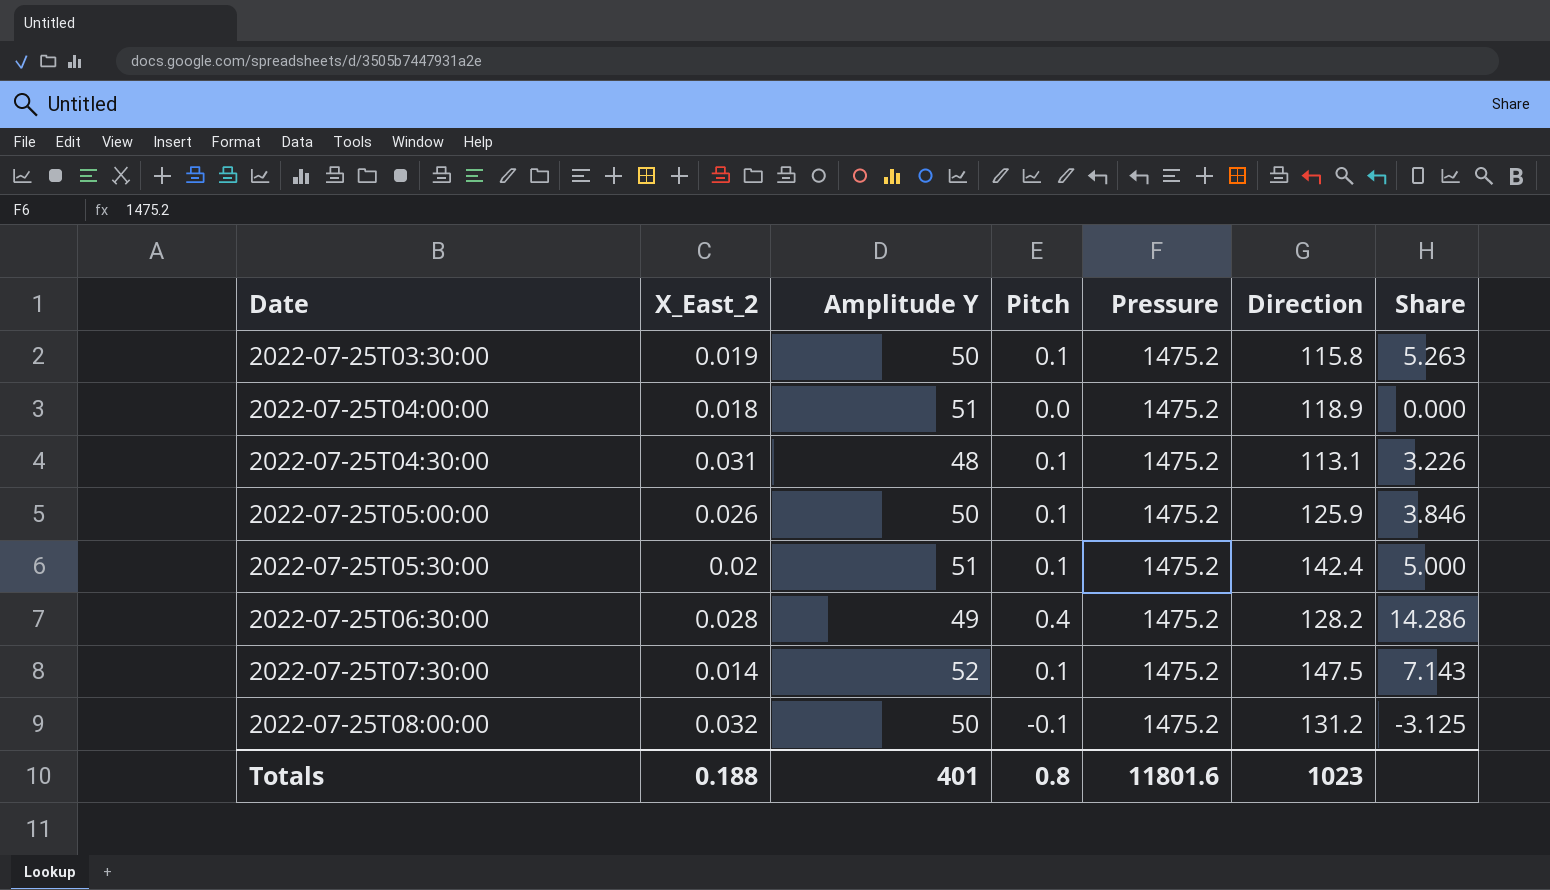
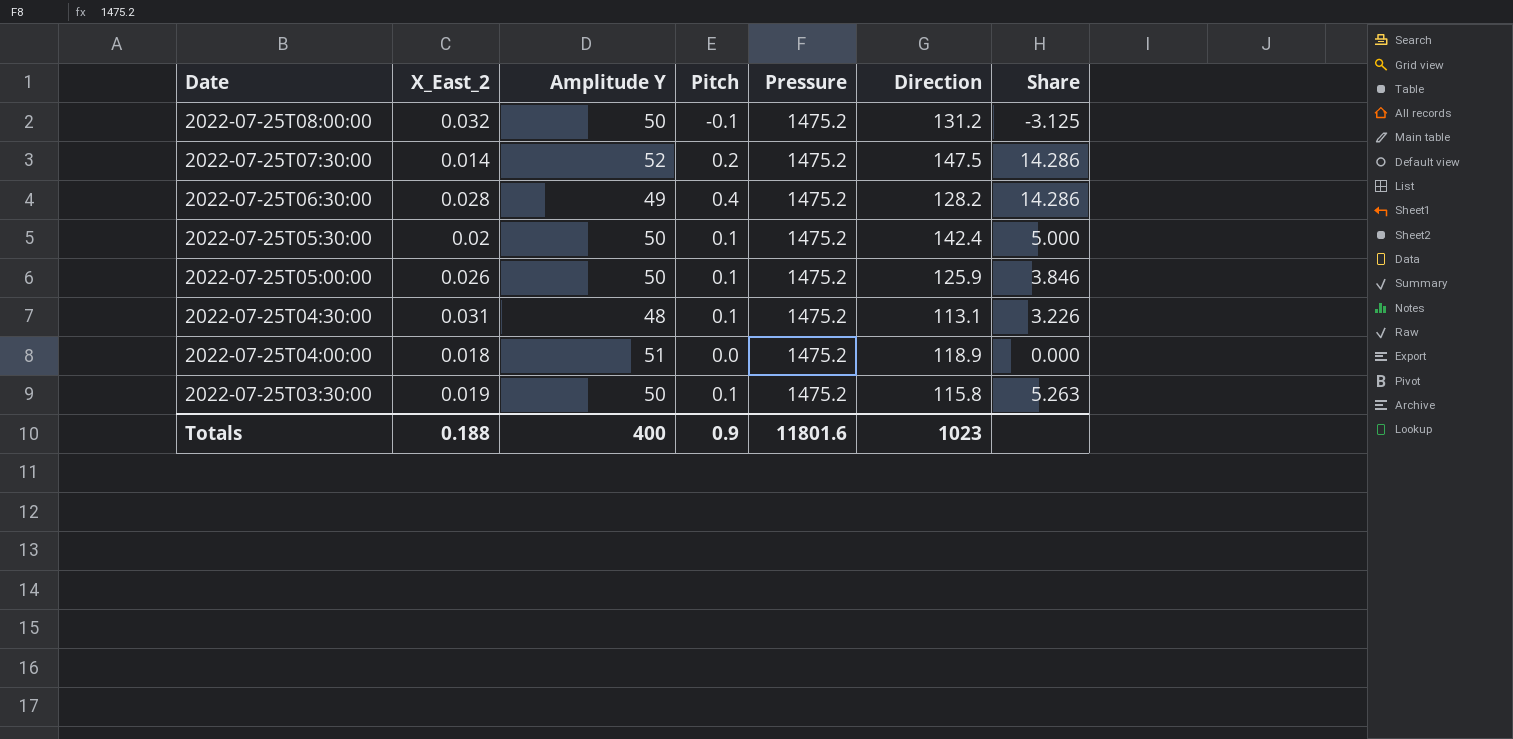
row order: Date ascending -> Date descending
2022-07-25T07:30:00 | Pitch: 0.1 -> 0.2
2022-07-25T07:30:00 | Share: 7.143 -> 14.286
2022-07-25T05:30:00 | Amplitude Y: 51 -> 50
Totals | Amplitude Y: 401 -> 400
Totals | Pitch: 0.8 -> 0.9

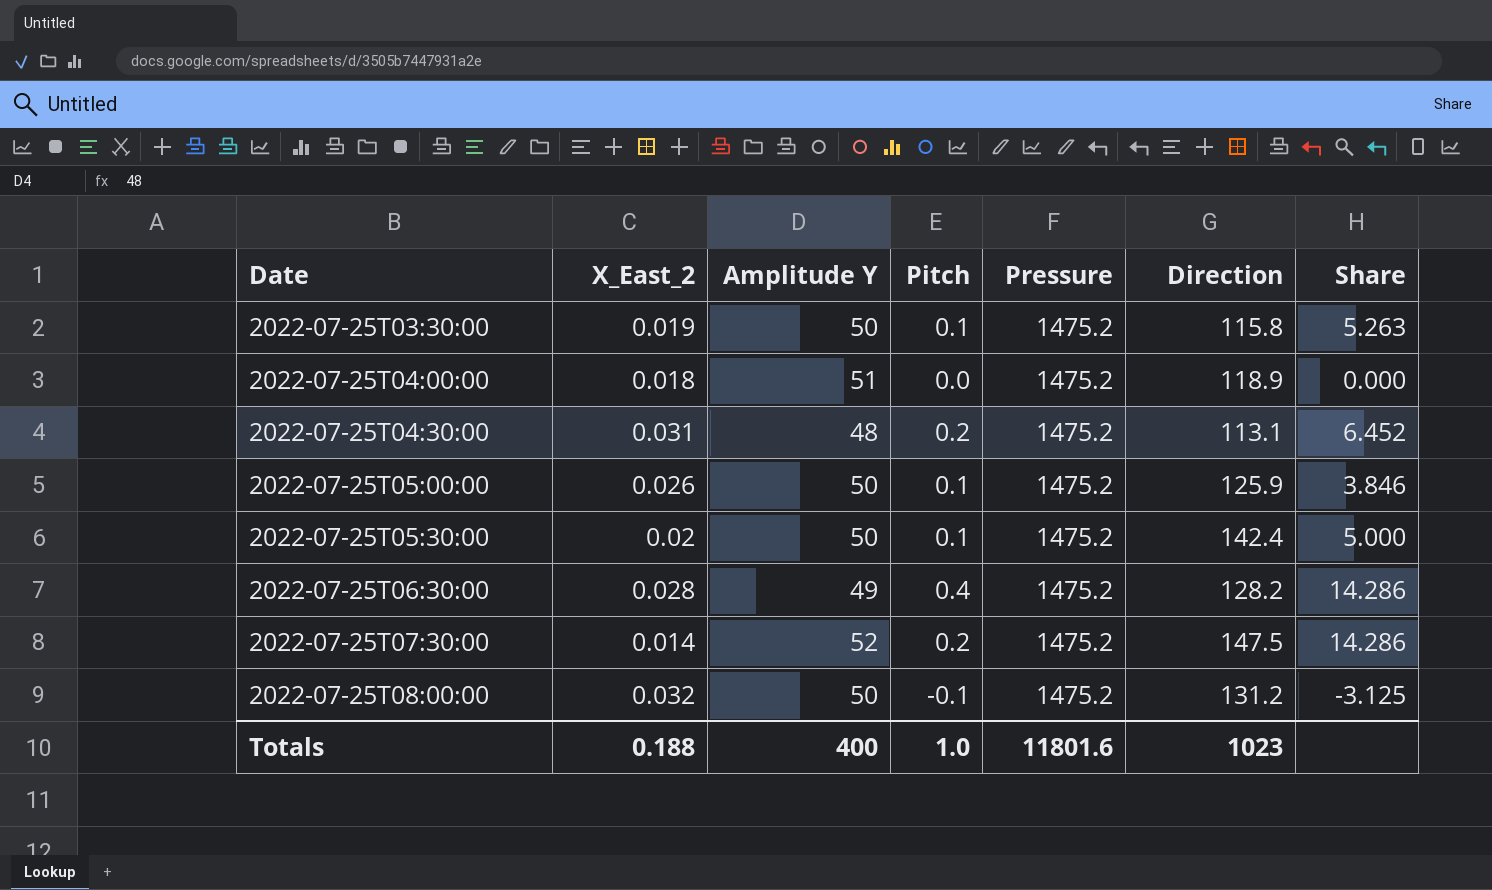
row order: Date descending -> Date ascending
2022-07-25T04:30:00 | Pitch: 0.1 -> 0.2
2022-07-25T04:30:00 | Share: 3.226 -> 6.452
Totals | Pitch: 0.9 -> 1.0

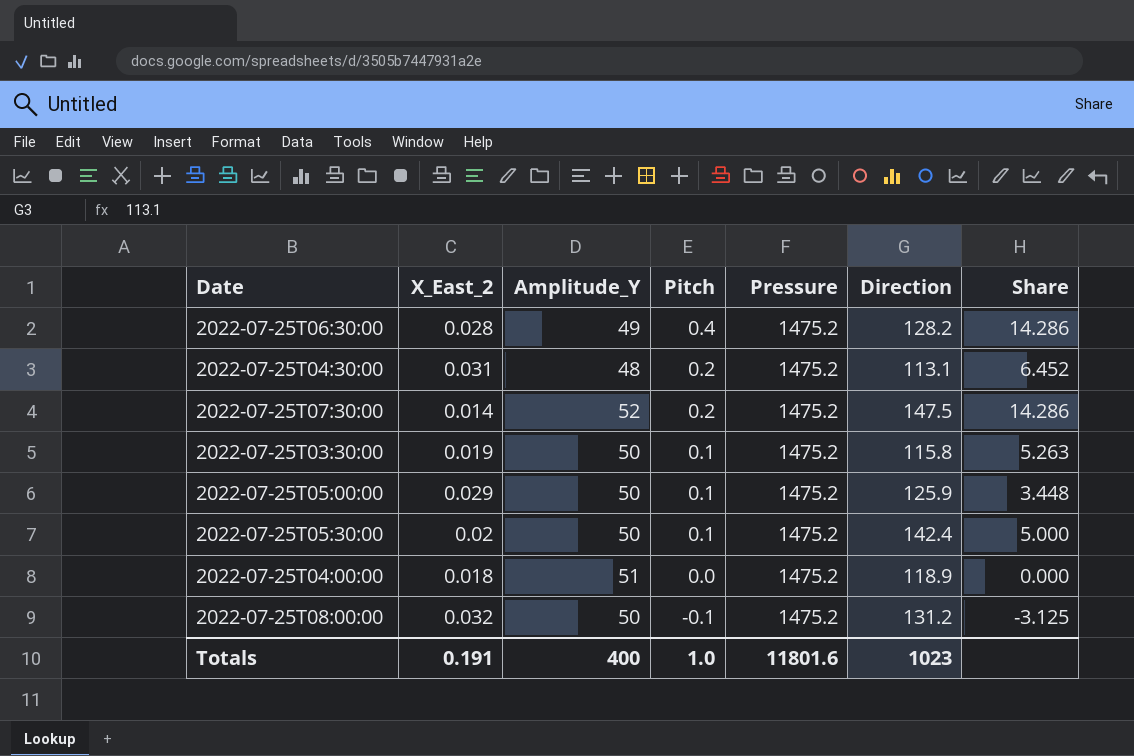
row order: Date ascending -> Pitch descending
column name: Amplitude Y -> Amplitude_Y
2022-07-25T05:00:00 | X_East_2: 0.026 -> 0.029
2022-07-25T05:00:00 | Share: 3.846 -> 3.448
Totals | X_East_2: 0.188 -> 0.191

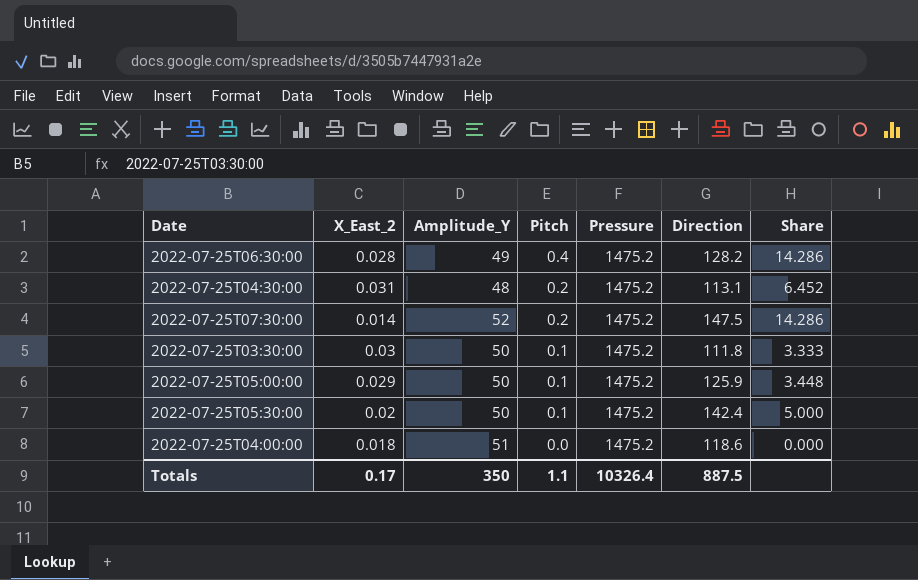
row 2022-07-25T08:00:00: 0.032 | 50 | -0.1 | 1475.2 | 131.2 | -3.125 -> none
2022-07-25T03:30:00 | X_East_2: 0.019 -> 0.03
2022-07-25T03:30:00 | Direction: 115.8 -> 111.8
2022-07-25T03:30:00 | Share: 5.263 -> 3.333
2022-07-25T04:00:00 | Direction: 118.9 -> 118.6
Totals | X_East_2: 0.191 -> 0.17
Totals | Amplitude_Y: 400 -> 350
Totals | Pitch: 1.0 -> 1.1
Totals | Pressure: 11801.6 -> 10326.4
Totals | Direction: 1023 -> 887.5

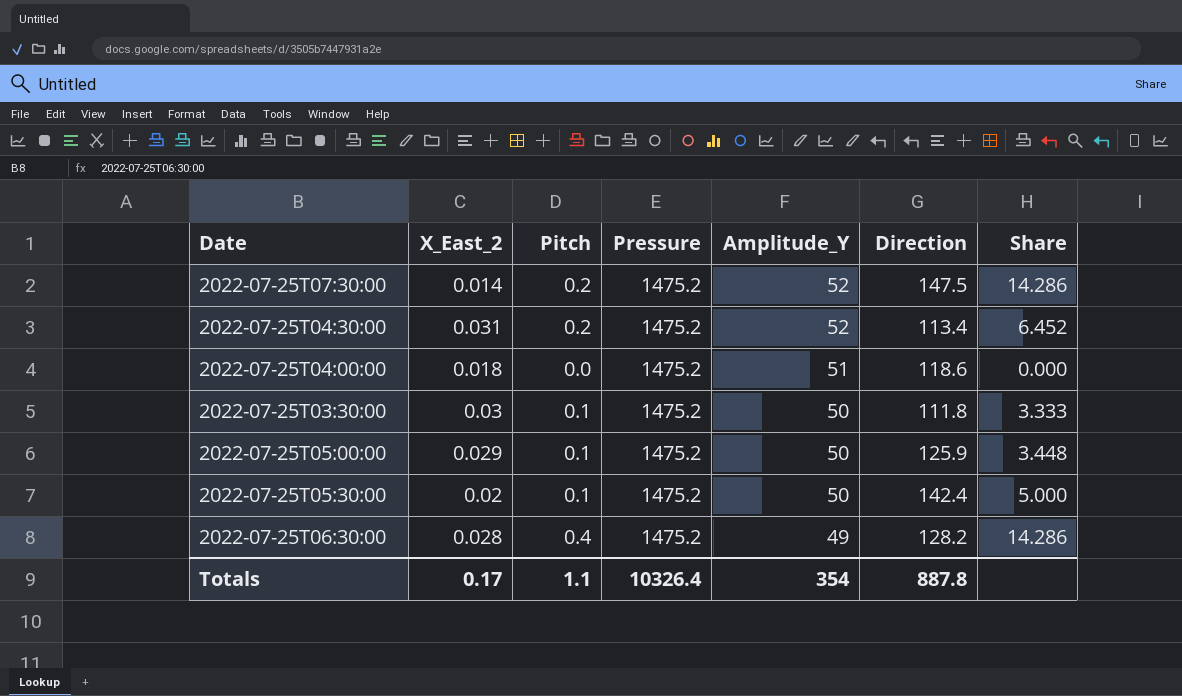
row order: Pitch descending -> Amplitude_Y descending
column Amplitude_Y | position: 3 -> 5
2022-07-25T04:30:00 | Amplitude_Y: 48 -> 52
2022-07-25T04:30:00 | Direction: 113.1 -> 113.4
Totals | Amplitude_Y: 350 -> 354
Totals | Direction: 887.5 -> 887.8

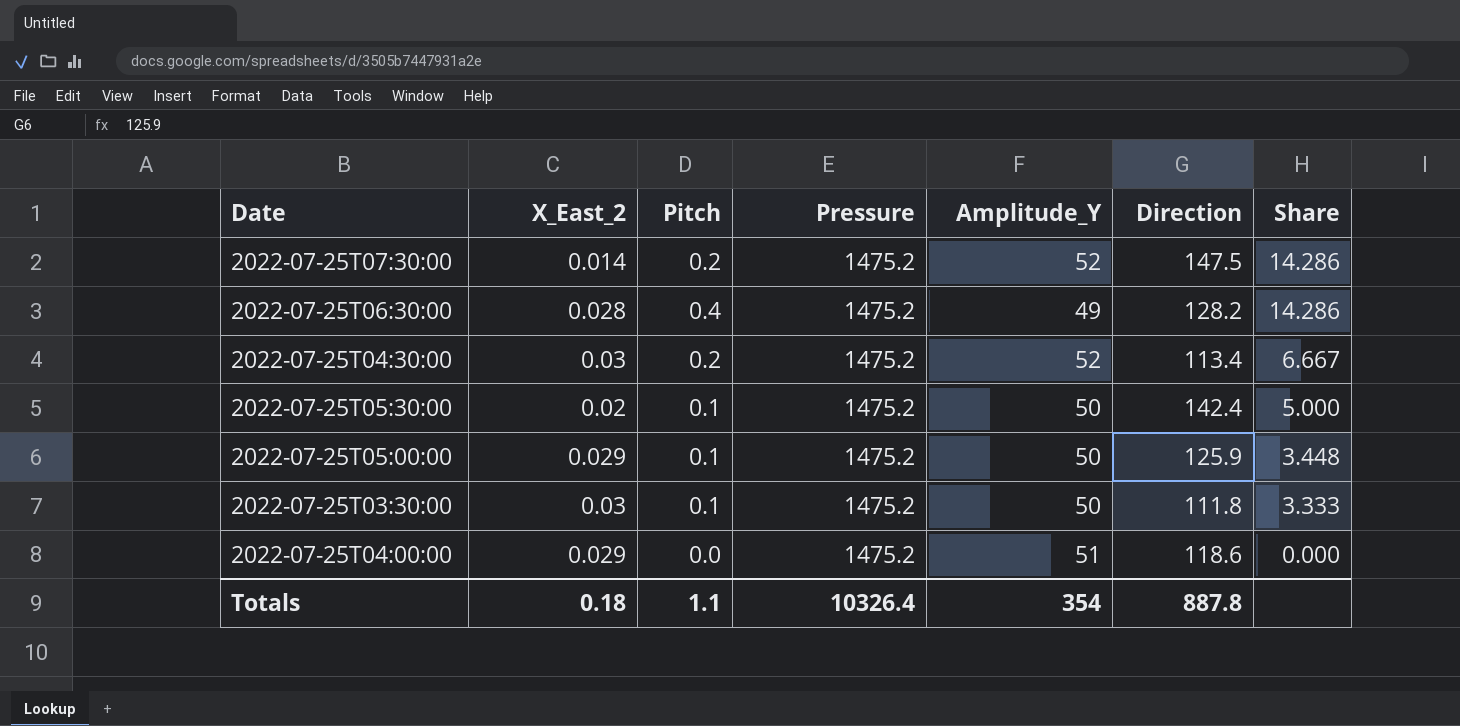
row order: Amplitude_Y descending -> Share descending
2022-07-25T04:30:00 | X_East_2: 0.031 -> 0.03
2022-07-25T04:30:00 | Share: 6.452 -> 6.667
2022-07-25T04:00:00 | X_East_2: 0.018 -> 0.029
Totals | X_East_2: 0.17 -> 0.18

